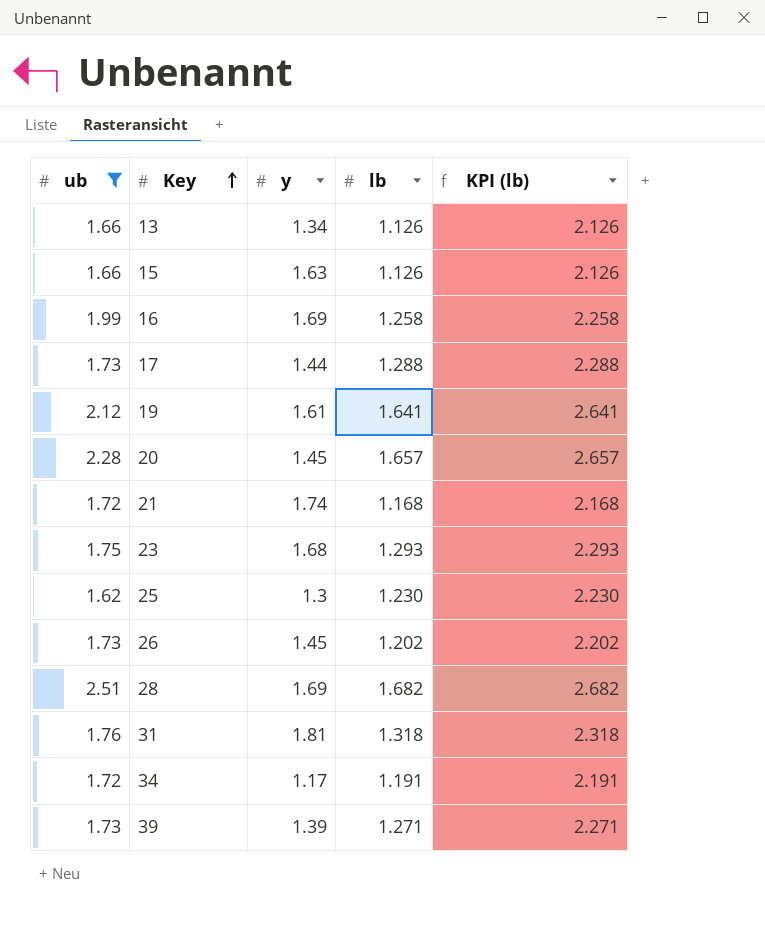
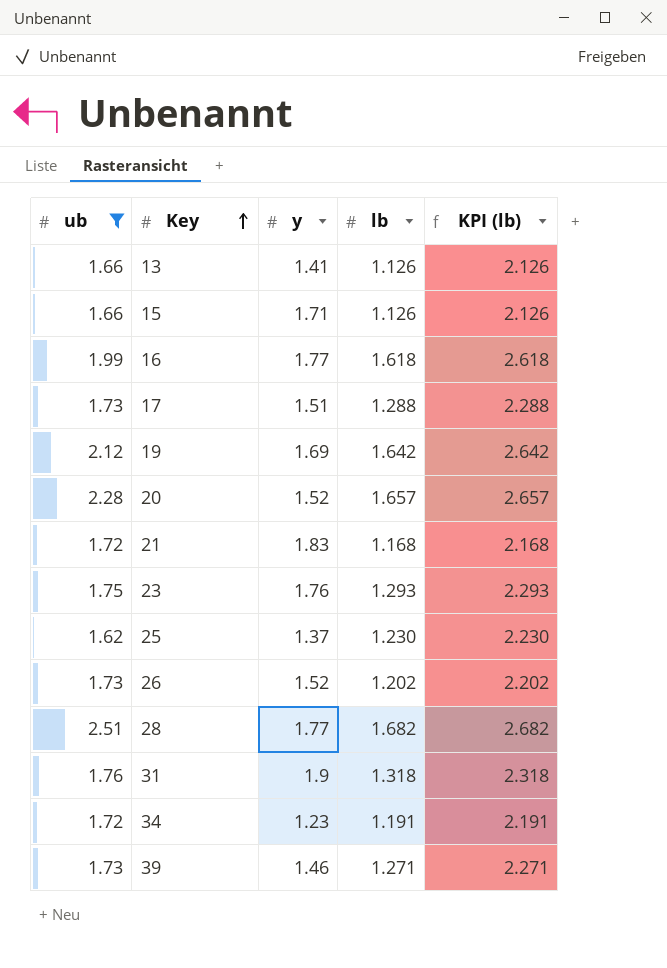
13 | y: 1.34 -> 1.41
15 | y: 1.63 -> 1.71
16 | y: 1.69 -> 1.77
16 | lb: 1.258 -> 1.618
16 | KPI (lb): 2.258 -> 2.618
17 | y: 1.44 -> 1.51
19 | y: 1.61 -> 1.69
19 | lb: 1.641 -> 1.642
19 | KPI (lb): 2.641 -> 2.642
20 | y: 1.45 -> 1.52
21 | y: 1.74 -> 1.83
23 | y: 1.68 -> 1.76
25 | y: 1.3 -> 1.37
26 | y: 1.45 -> 1.52
28 | y: 1.69 -> 1.77
31 | y: 1.81 -> 1.9
34 | y: 1.17 -> 1.23
39 | y: 1.39 -> 1.46

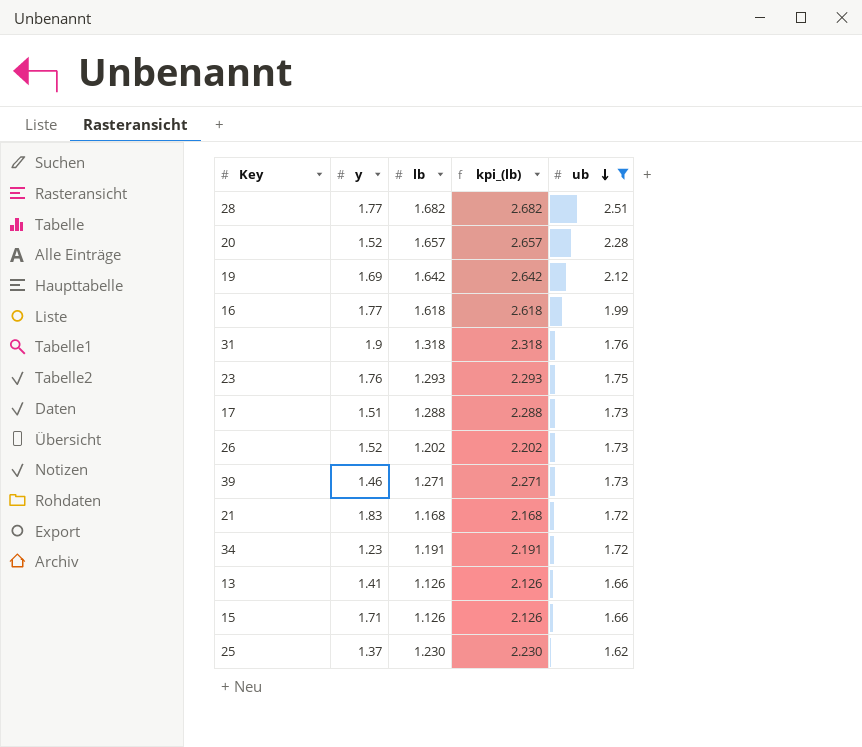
row order: Key ascending -> ub descending
column name: KPI (lb) -> kpi_(lb)
column ub | position: 1 -> 5

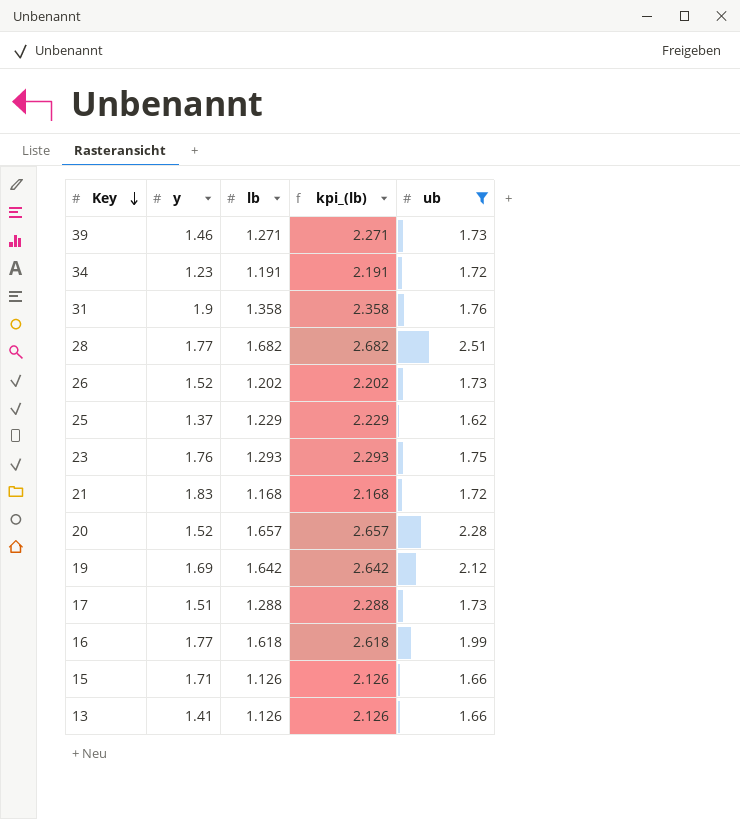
row order: ub descending -> Key descending
31 | lb: 1.318 -> 1.358
31 | kpi_(lb): 2.318 -> 2.358
25 | lb: 1.230 -> 1.229
25 | kpi_(lb): 2.230 -> 2.229

